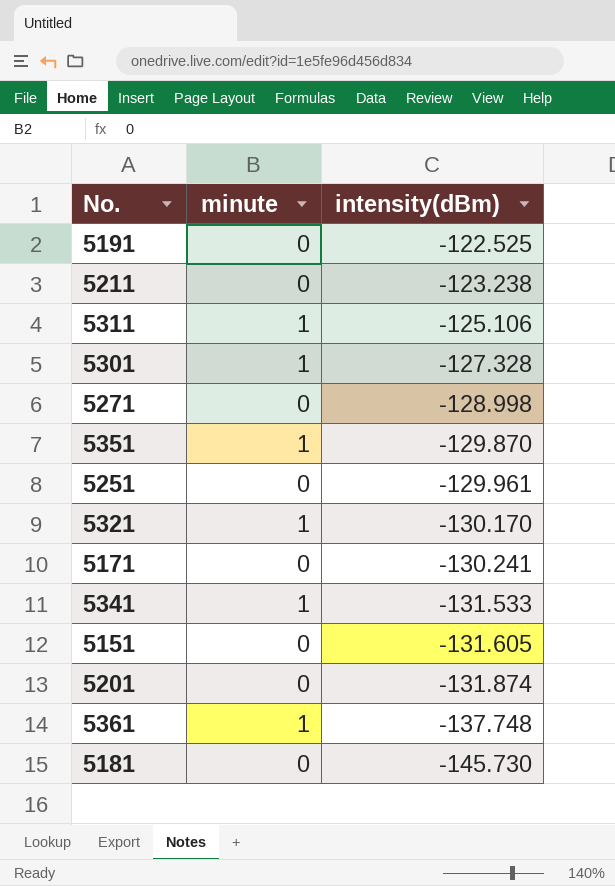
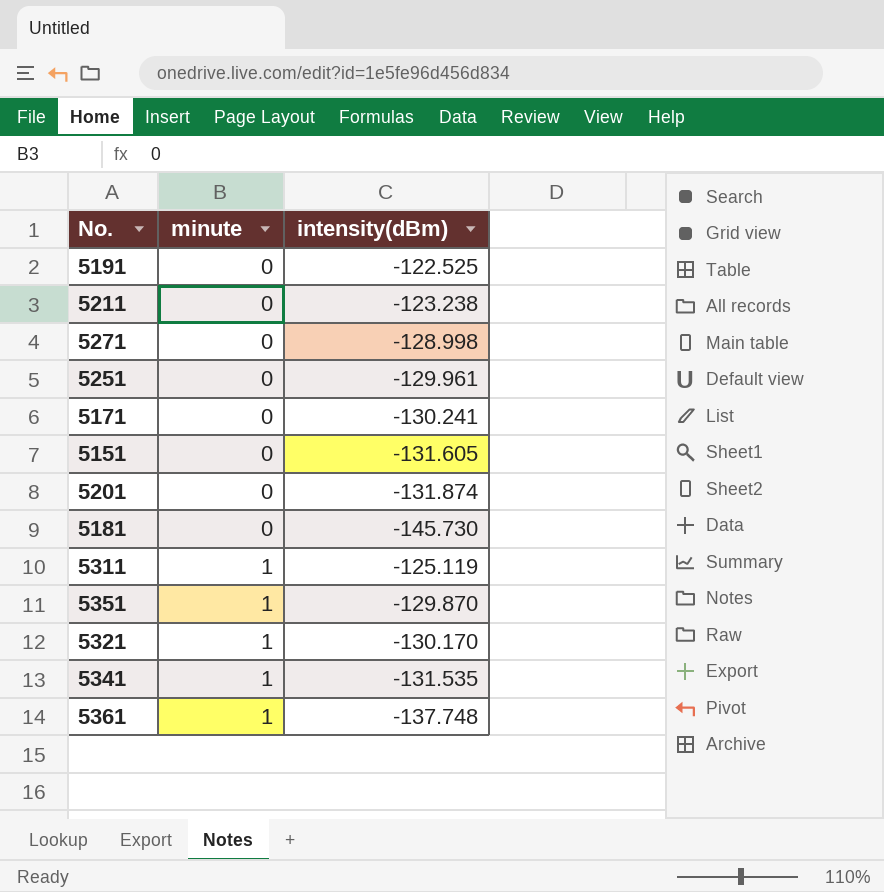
row order: intensity(dBm) descending -> minute ascending
row 5301: 1 | -127.328 -> none
5311 | intensity(dBm): -125.106 -> -125.119
5341 | intensity(dBm): -131.533 -> -131.535

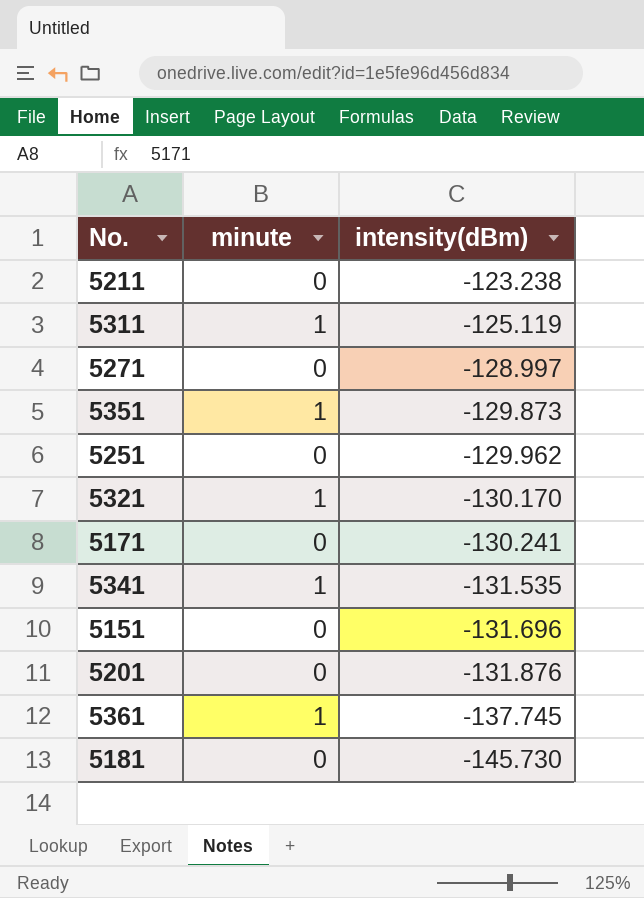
row order: minute ascending -> intensity(dBm) descending
row 5191: 0 | -122.525 -> none
5271 | intensity(dBm): -128.998 -> -128.997
5351 | intensity(dBm): -129.870 -> -129.873
5251 | intensity(dBm): -129.961 -> -129.962
5151 | intensity(dBm): -131.605 -> -131.696
5201 | intensity(dBm): -131.874 -> -131.876
5361 | intensity(dBm): -137.748 -> -137.745

